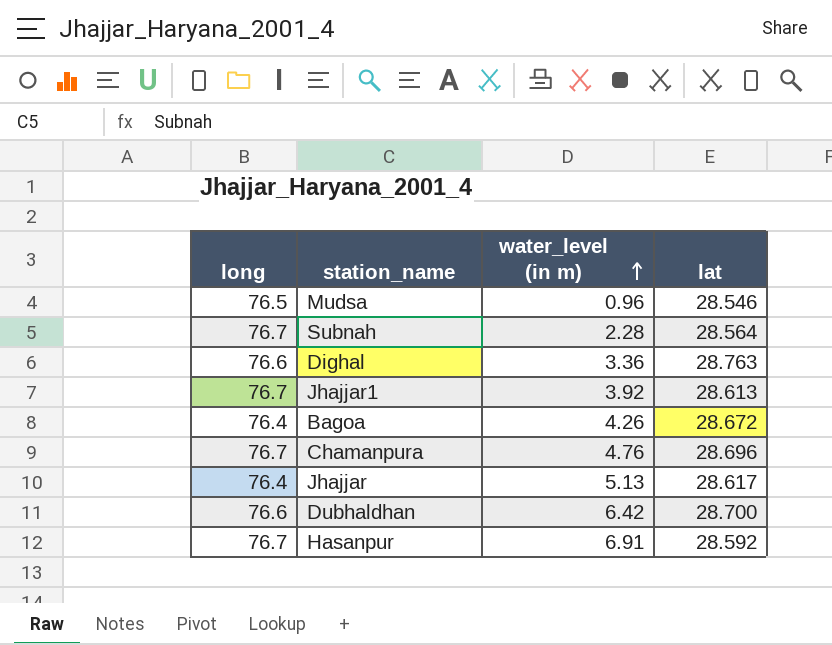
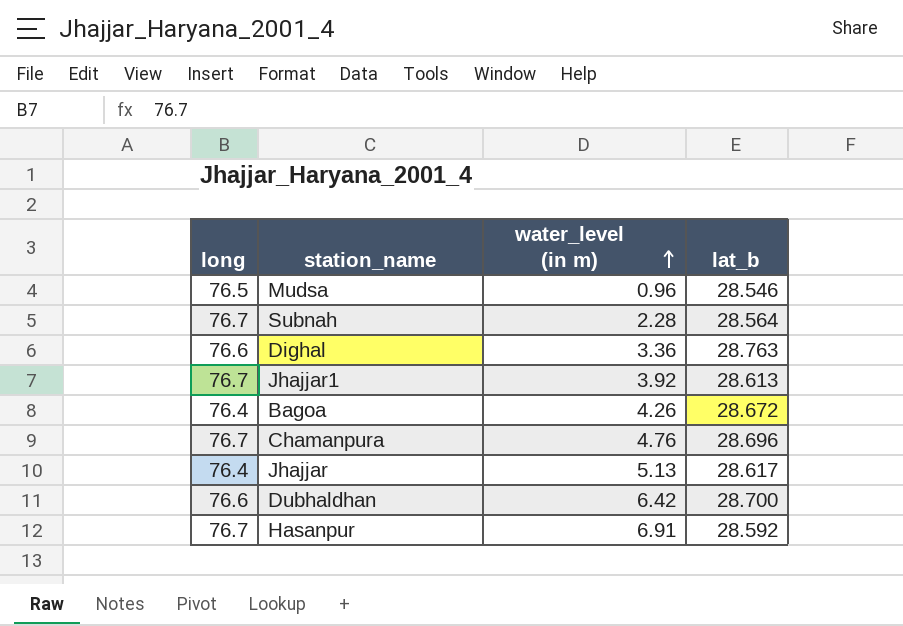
column name: lat -> lat_b

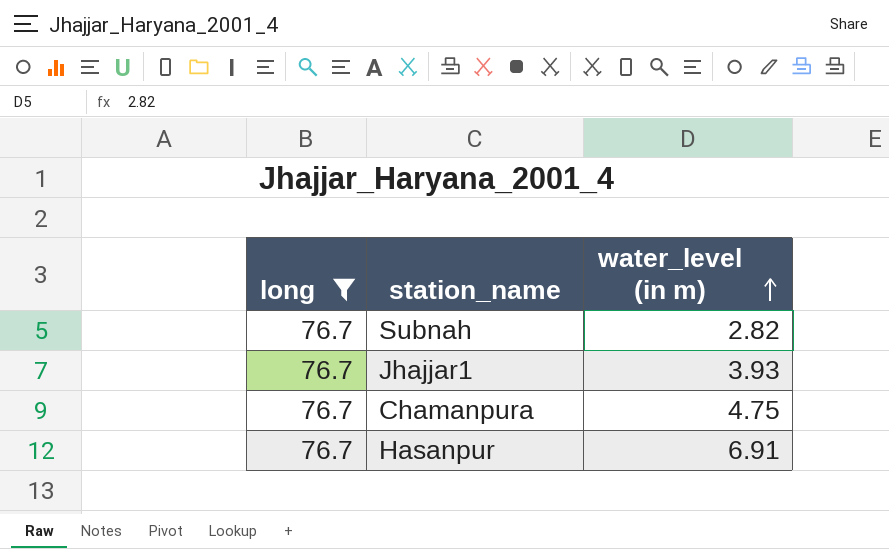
filter: none -> long = 76.7
column lat_b | position: 4 -> none
Subnah | water_level (in m): 2.28 -> 2.82
Jhajjar1 | water_level (in m): 3.92 -> 3.93
Chamanpura | water_level (in m): 4.76 -> 4.75

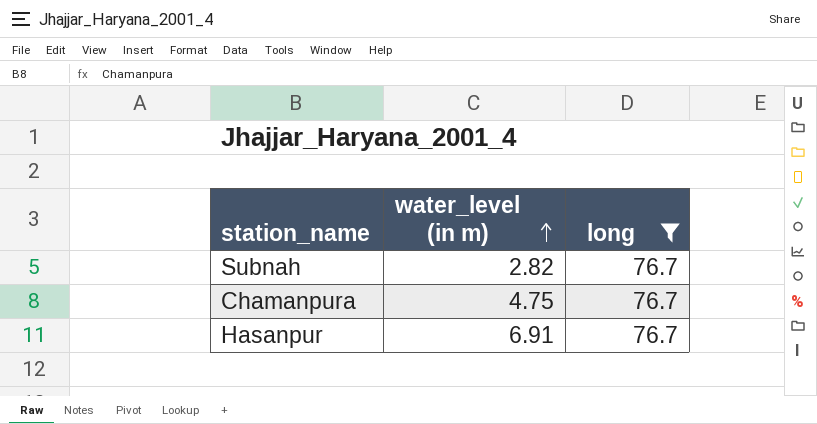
column long | position: 1 -> 3
row Jhajjar1: 76.7 | 3.93 -> none

